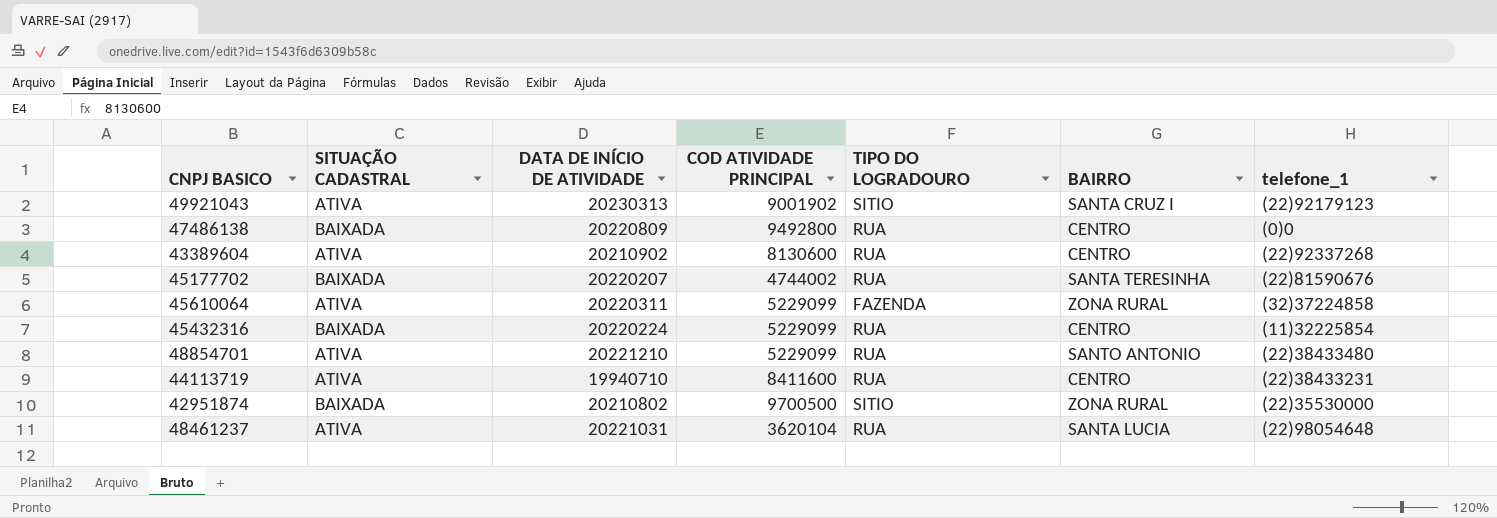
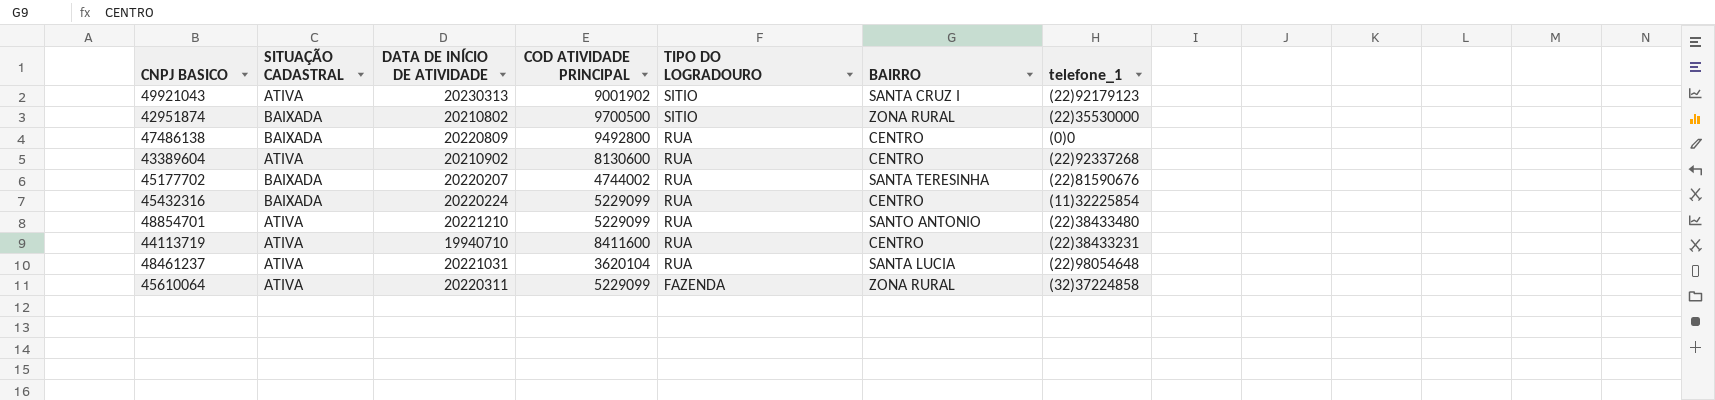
row order: none -> TIPO DO LOGRADOURO descending

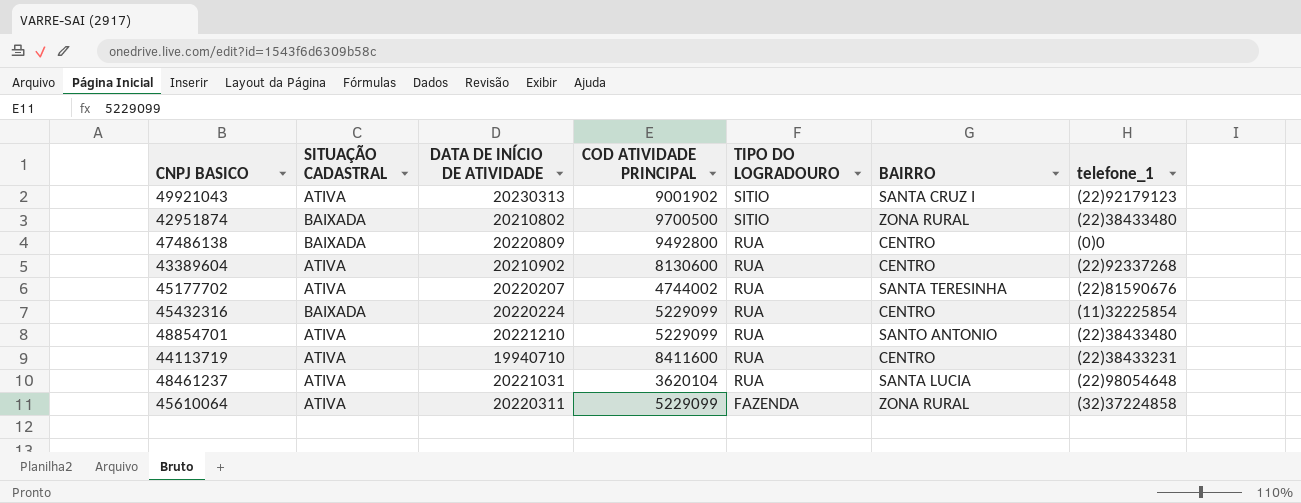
42951874 | telefone_1: (22)35530000 -> (22)38433480
45177702 | SITUAÇÃO CADASTRAL: BAIXADA -> ATIVA

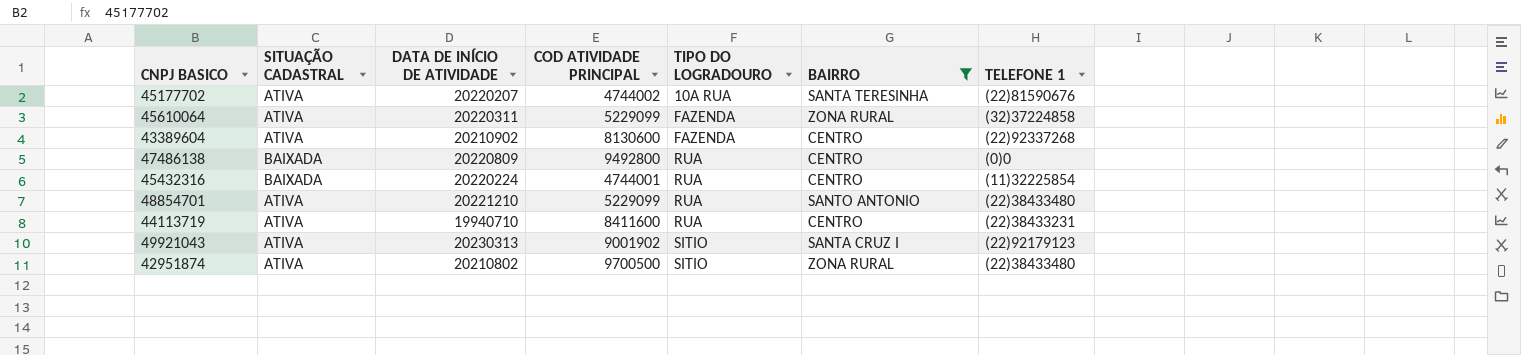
filter: none -> BAIRRO != SANTA LUCIA
row order: TIPO DO LOGRADOURO descending -> TIPO DO LOGRADOURO ascending
column name: telefone_1 -> TELEFONE 1
45177702 | TIPO DO LOGRADOURO: RUA -> 10A RUA
43389604 | TIPO DO LOGRADOURO: RUA -> FAZENDA
45432316 | COD ATIVIDADE PRINCIPAL: 5229099 -> 4744001
42951874 | SITUAÇÃO CADASTRAL: BAIXADA -> ATIVA

